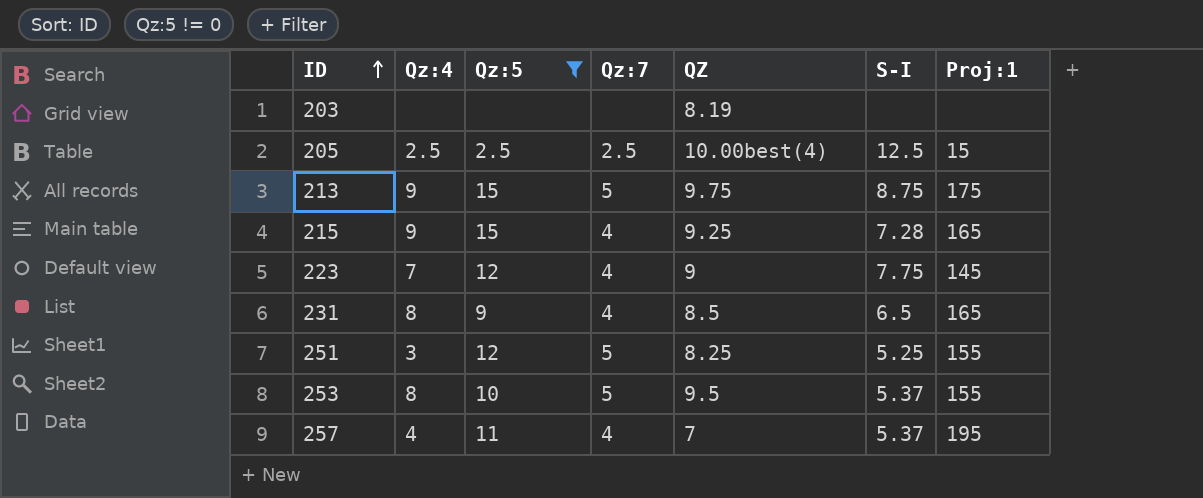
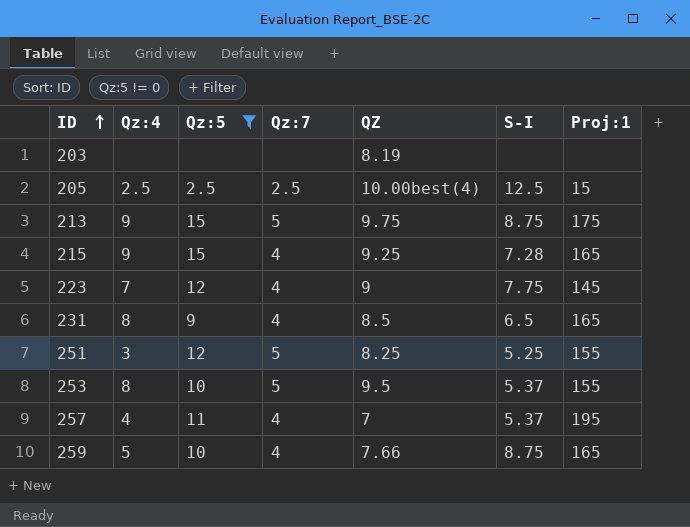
row 259: none -> 5 | 10 | 4 | 7.66 | 8.75 | 165

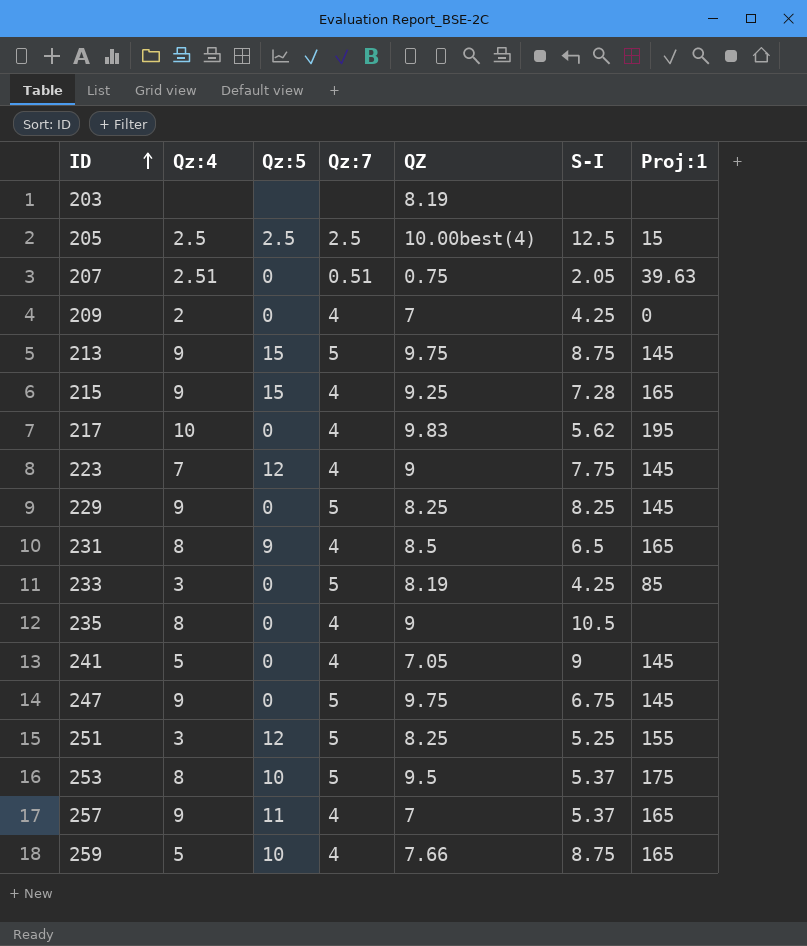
filter: Qz:5 != 0 -> none
213 | Proj:1: 175 -> 145
253 | Proj:1: 155 -> 175
257 | Qz:4: 4 -> 9
257 | Proj:1: 195 -> 165

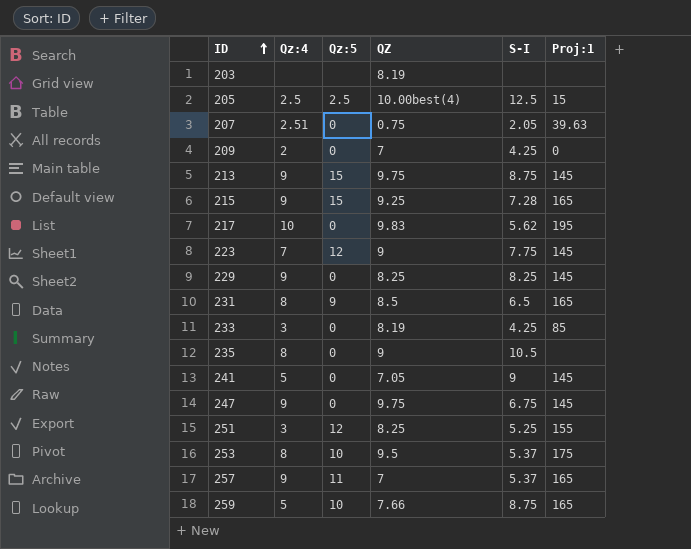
column Qz:7 | position: 4 -> none

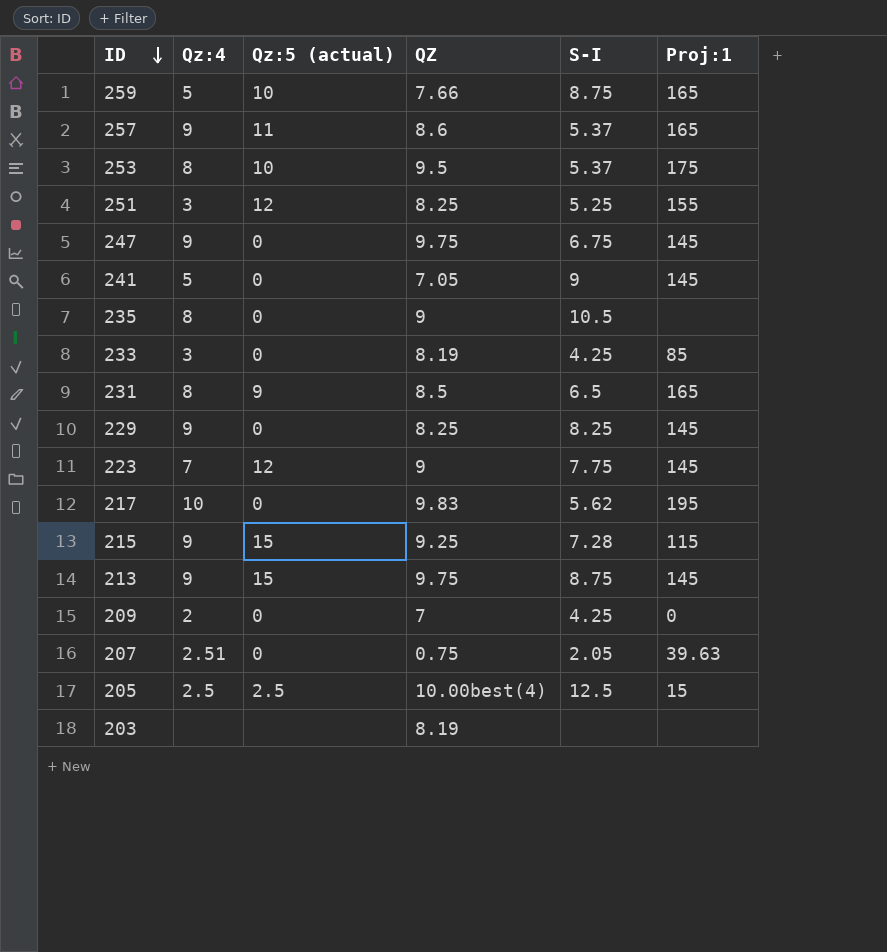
row order: ID ascending -> ID descending
column name: Qz:5 -> Qz:5 (actual)
257 | QZ: 7 -> 8.6
215 | Proj:1: 165 -> 115

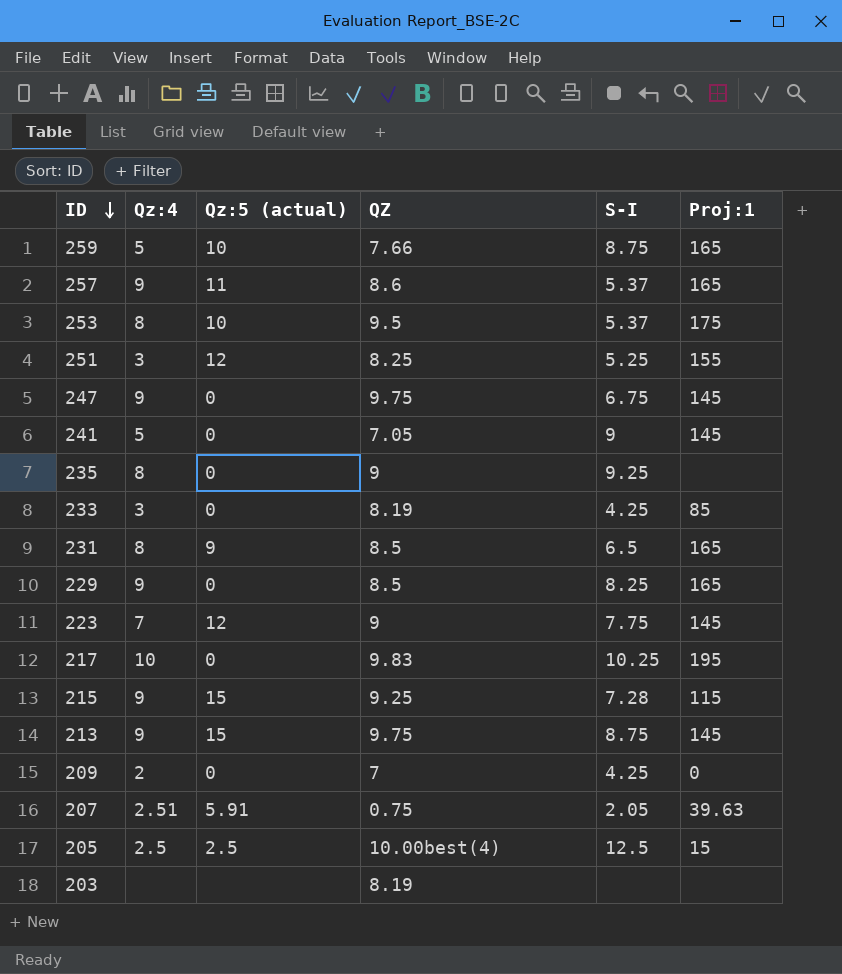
235 | S-I: 10.5 -> 9.25
229 | QZ: 8.25 -> 8.5
229 | Proj:1: 145 -> 165
217 | S-I: 5.62 -> 10.25
207 | Qz:5 (actual): 0 -> 5.91

